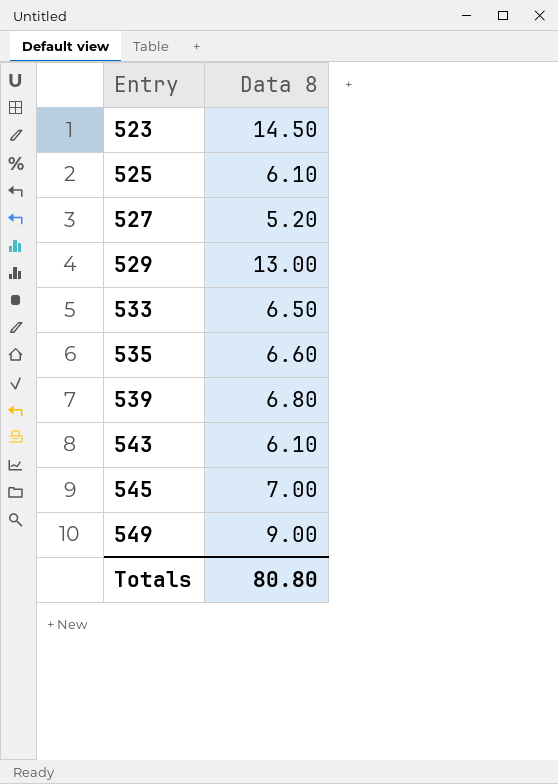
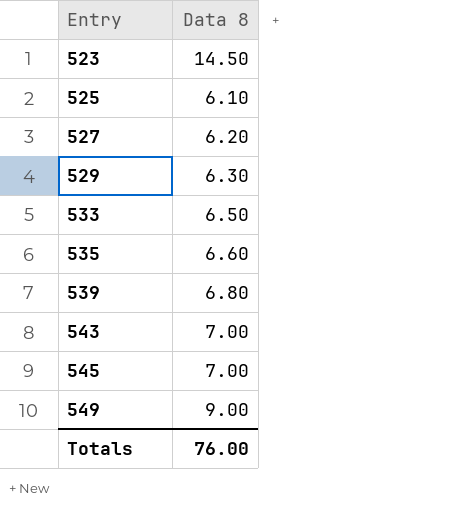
527 | Data 8: 5.20 -> 6.20
529 | Data 8: 13.00 -> 6.30
543 | Data 8: 6.10 -> 7.00
Totals | Data 8: 80.80 -> 76.00

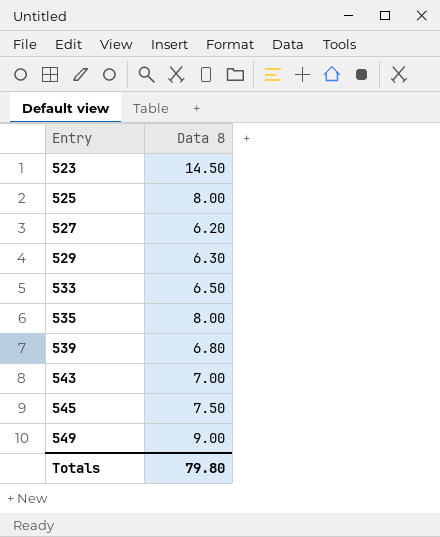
525 | Data 8: 6.10 -> 8.00
535 | Data 8: 6.60 -> 8.00
545 | Data 8: 7.00 -> 7.50
Totals | Data 8: 76.00 -> 79.80

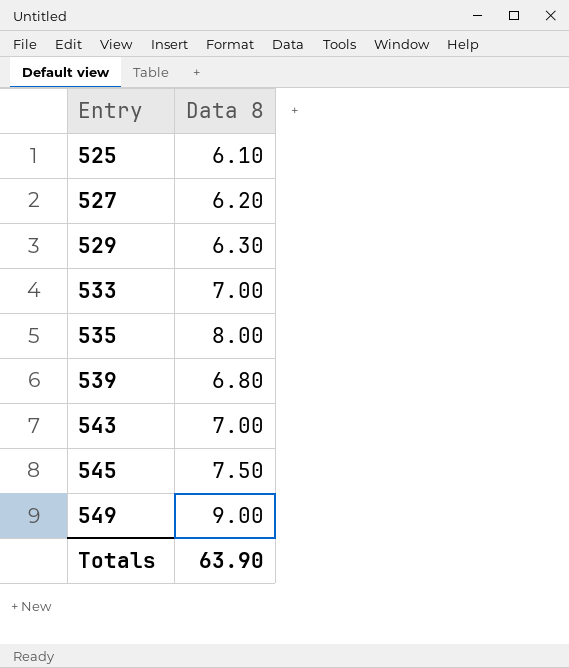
row 523: 14.50 -> none
525 | Data 8: 8.00 -> 6.10
533 | Data 8: 6.50 -> 7.00
Totals | Data 8: 79.80 -> 63.90

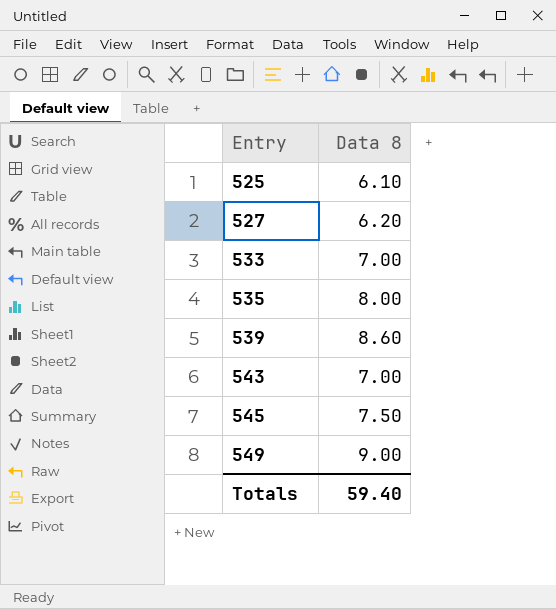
row 529: 6.30 -> none
539 | Data 8: 6.80 -> 8.60
Totals | Data 8: 63.90 -> 59.40

